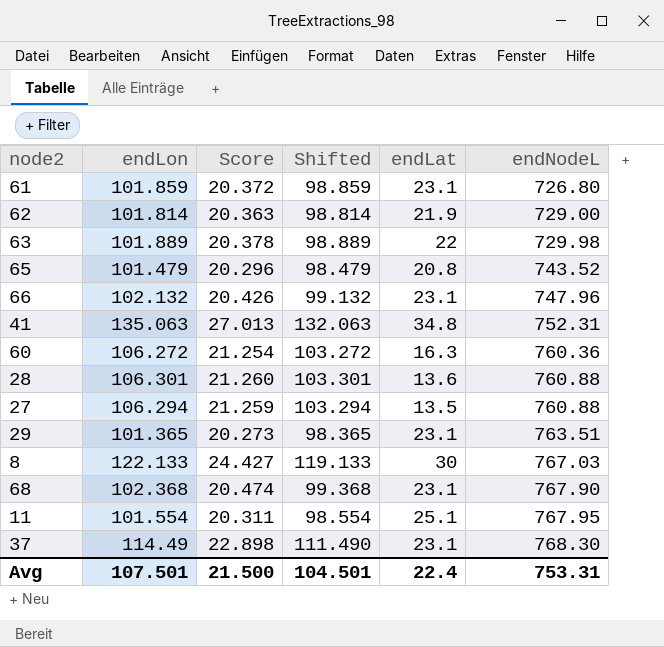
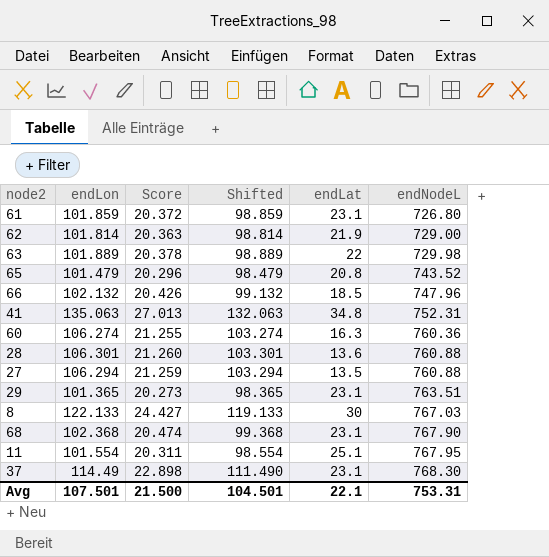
66 | endLat: 23.1 -> 18.5
60 | endLon: 106.272 -> 106.274
60 | Score: 21.254 -> 21.255
60 | Shifted: 103.272 -> 103.274
Avg | endLat: 22.4 -> 22.1

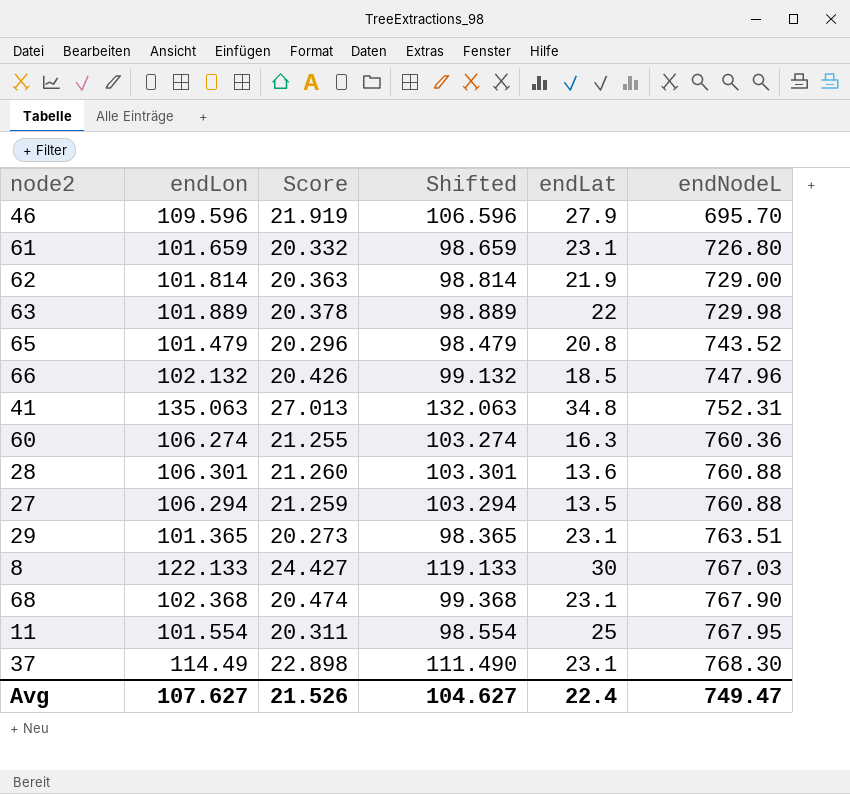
row 46: none -> 109.596 | 21.919 | 106.596 | 27.9 | 695.70
61 | endLon: 101.859 -> 101.659
61 | Score: 20.372 -> 20.332
61 | Shifted: 98.859 -> 98.659
11 | endLat: 25.1 -> 25
Avg | endLon: 107.501 -> 107.627
Avg | Score: 21.500 -> 21.526
Avg | Shifted: 104.501 -> 104.627
Avg | endLat: 22.1 -> 22.4
Avg | endNodeL: 753.31 -> 749.47

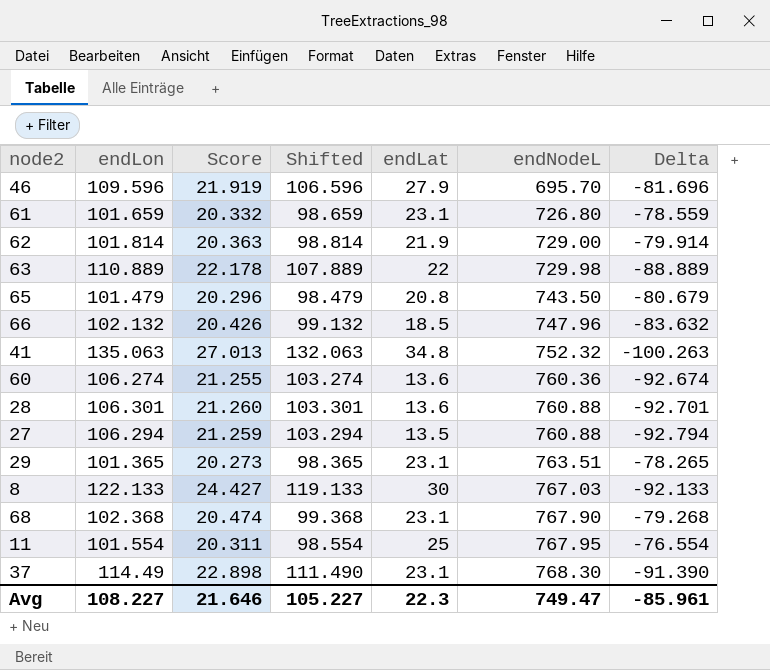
column Delta | formula: none -> [endLat] - [endLon]
63 | endLon: 101.889 -> 110.889
63 | Score: 20.378 -> 22.178
63 | Shifted: 98.889 -> 107.889
65 | endNodeL: 743.52 -> 743.50
41 | endNodeL: 752.31 -> 752.32
60 | endLat: 16.3 -> 13.6
Avg | endLon: 107.627 -> 108.227
Avg | Score: 21.526 -> 21.646
Avg | Shifted: 104.627 -> 105.227
Avg | endLat: 22.4 -> 22.3

